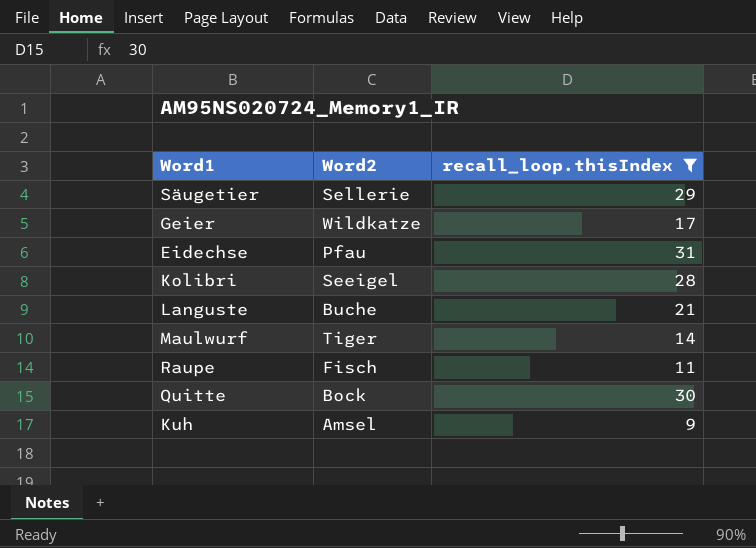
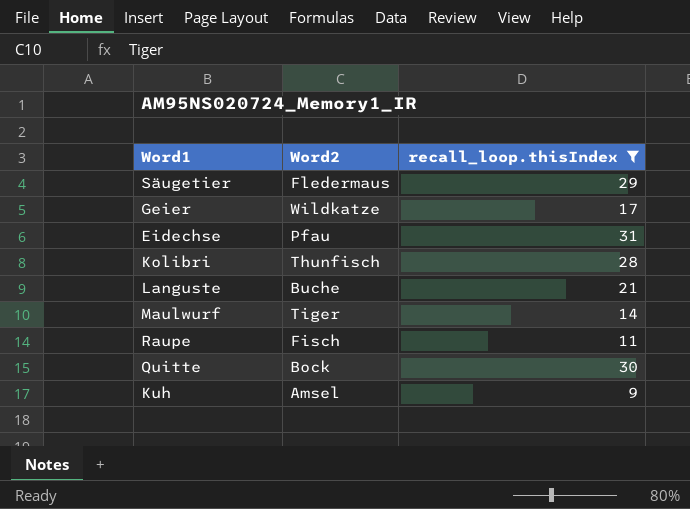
Säugetier | Word2: Sellerie -> Fledermaus
Kolibri | Word2: Seeigel -> Thunfisch

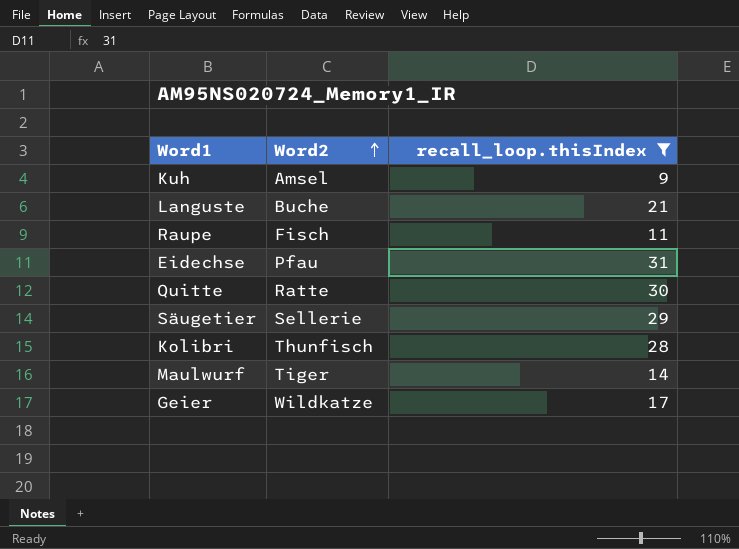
row order: none -> Word2 ascending
Quitte | Word2: Bock -> Ratte
Säugetier | Word2: Fledermaus -> Sellerie

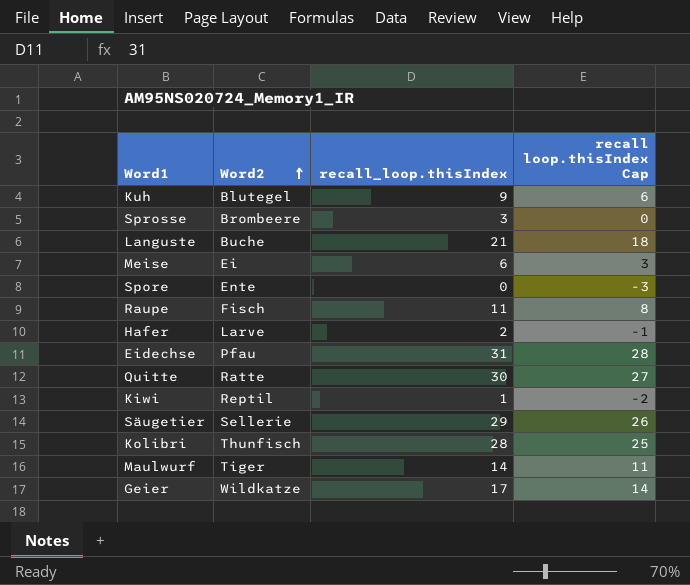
filter: recall_loop.thisIndex >= 9 -> none
column recall loop.thisIndex Cap | formula: none -> [recall_loop.thisIndex] - 3
Kuh | Word2: Amsel -> Blutegel

